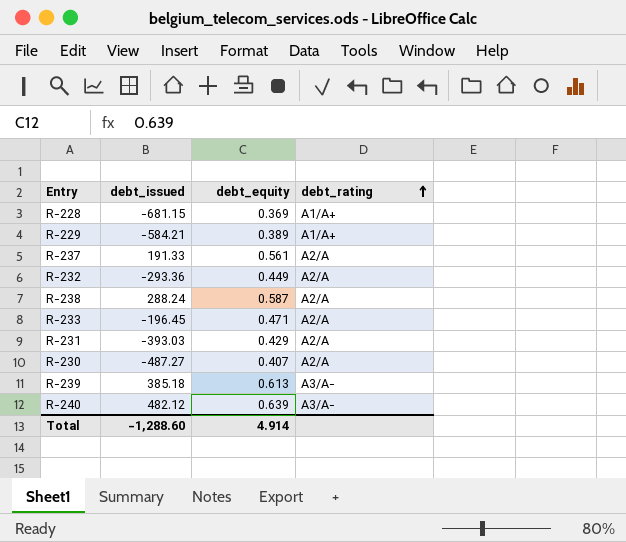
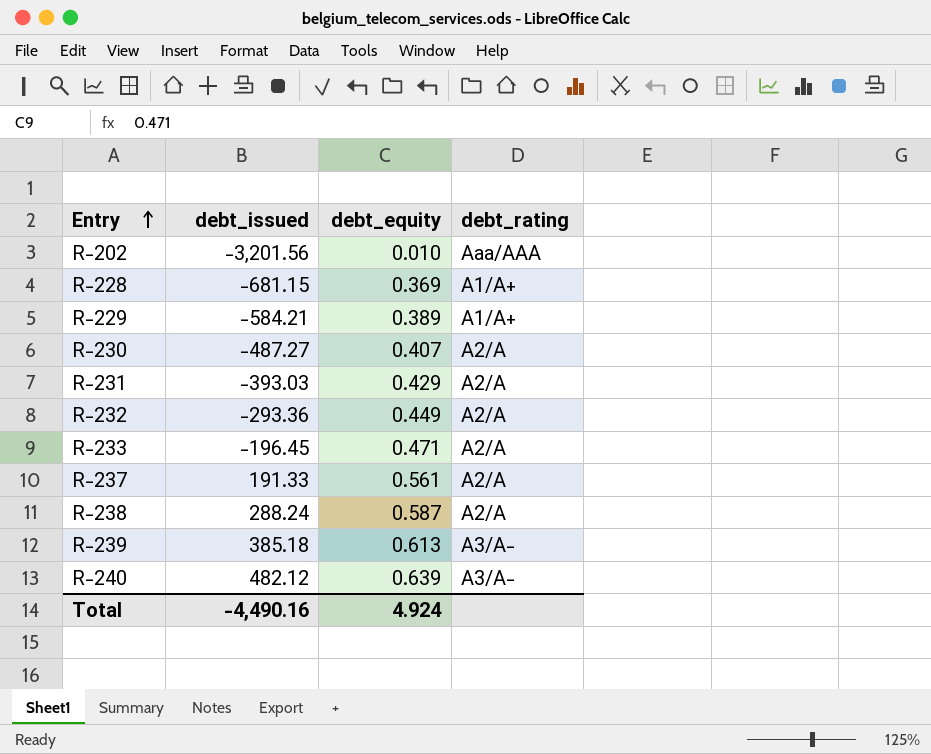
row order: debt_rating ascending -> Entry ascending
row R-202: none -> -3,201.56 | 0.010 | Aaa/AAA
Total | debt_issued: -1,288.60 -> -4,490.16
Total | debt_equity: 4.914 -> 4.924

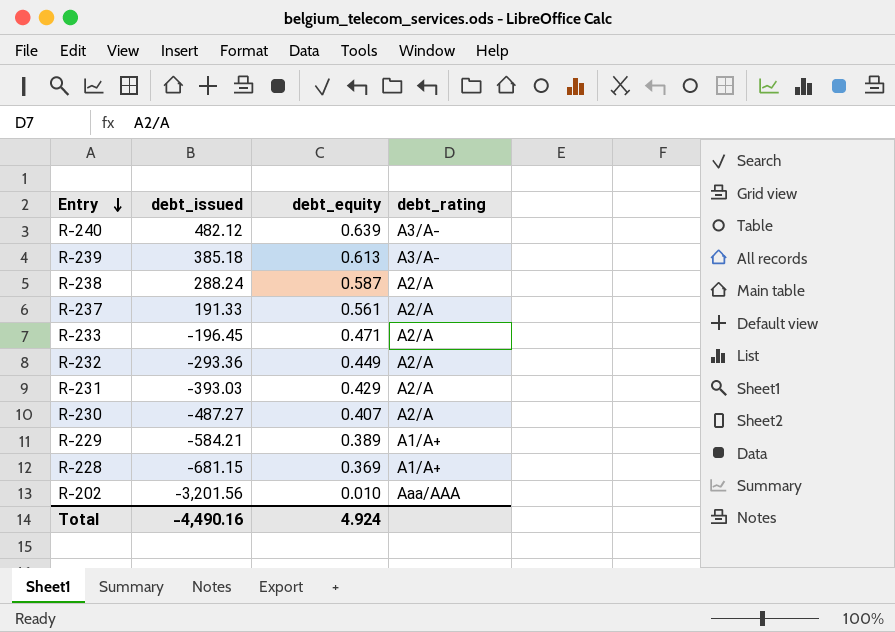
row order: Entry ascending -> Entry descending

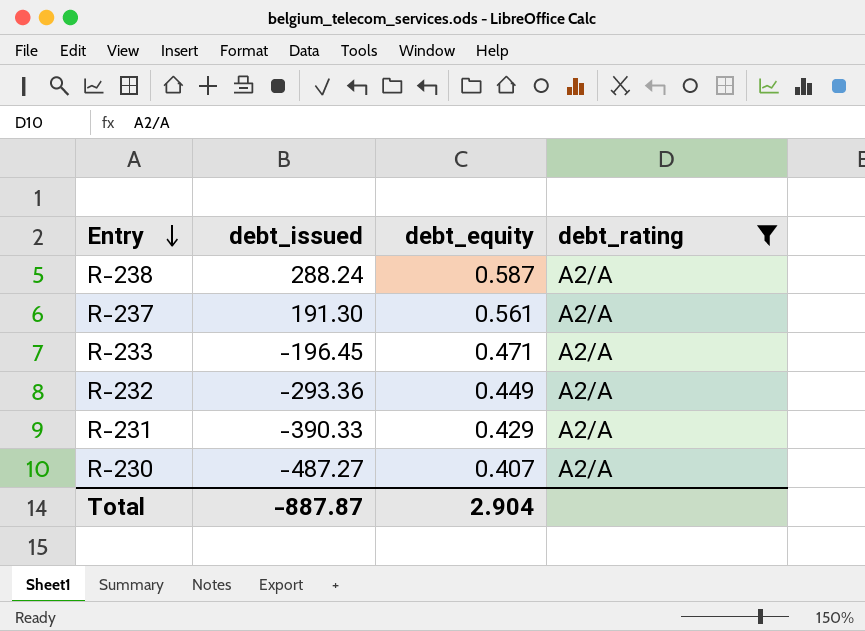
filter: none -> debt_rating = A2/A
R-237 | debt_issued: 191.33 -> 191.30
R-231 | debt_issued: -393.03 -> -390.33
Total | debt_issued: -4,490.16 -> -887.87
Total | debt_equity: 4.924 -> 2.904

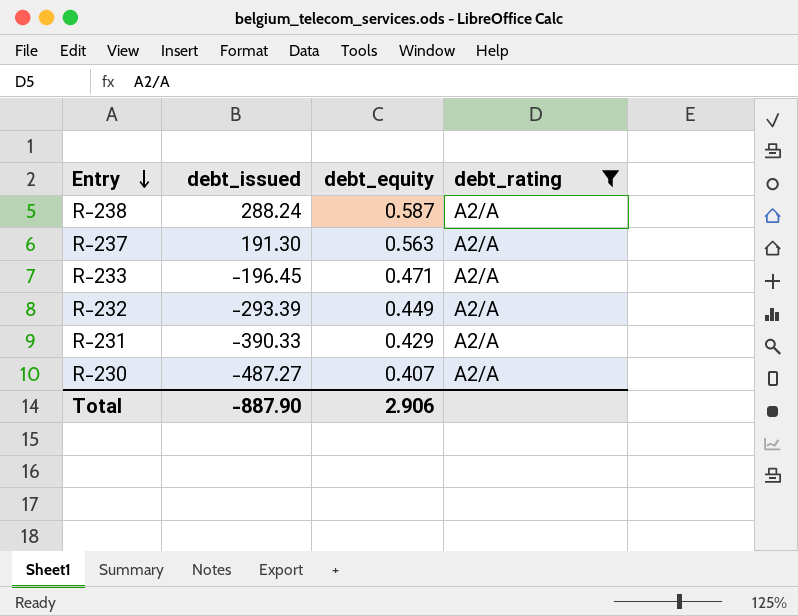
R-237 | debt_equity: 0.561 -> 0.563
R-232 | debt_issued: -293.36 -> -293.39
Total | debt_issued: -887.87 -> -887.90
Total | debt_equity: 2.904 -> 2.906

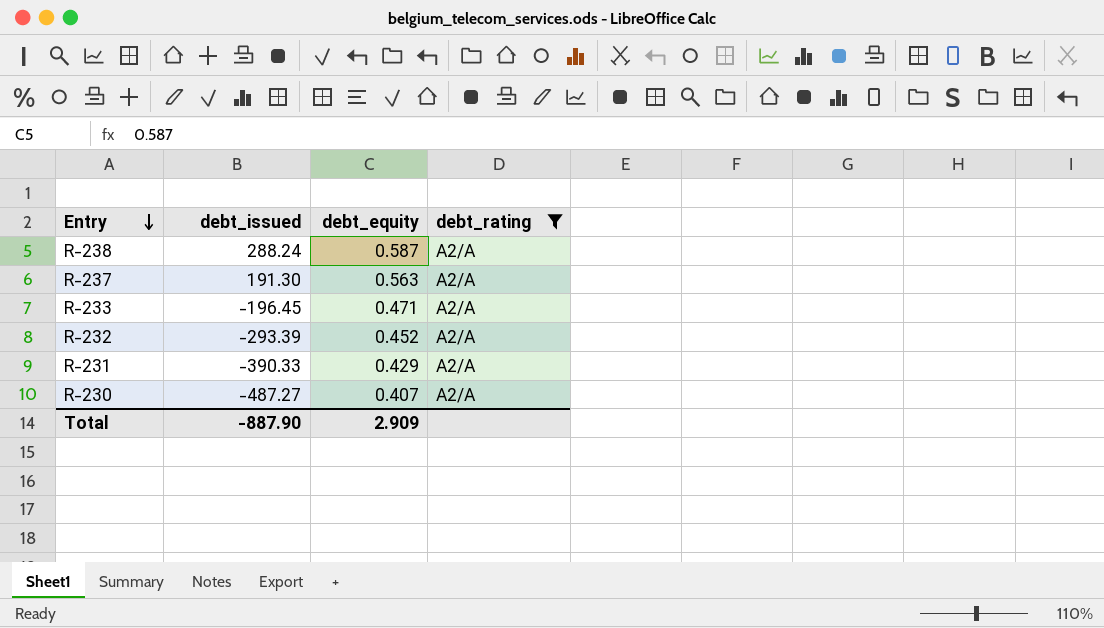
R-232 | debt_equity: 0.449 -> 0.452
Total | debt_equity: 2.906 -> 2.909

